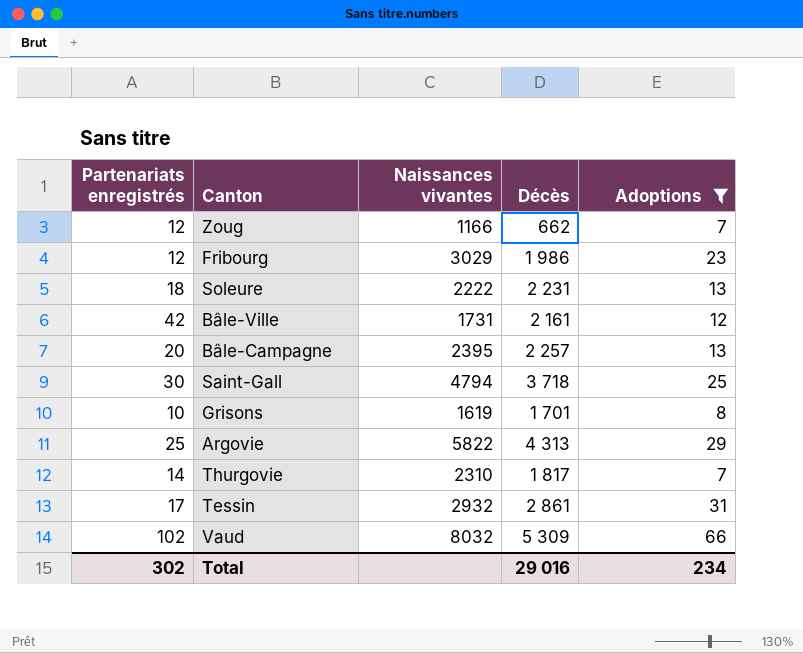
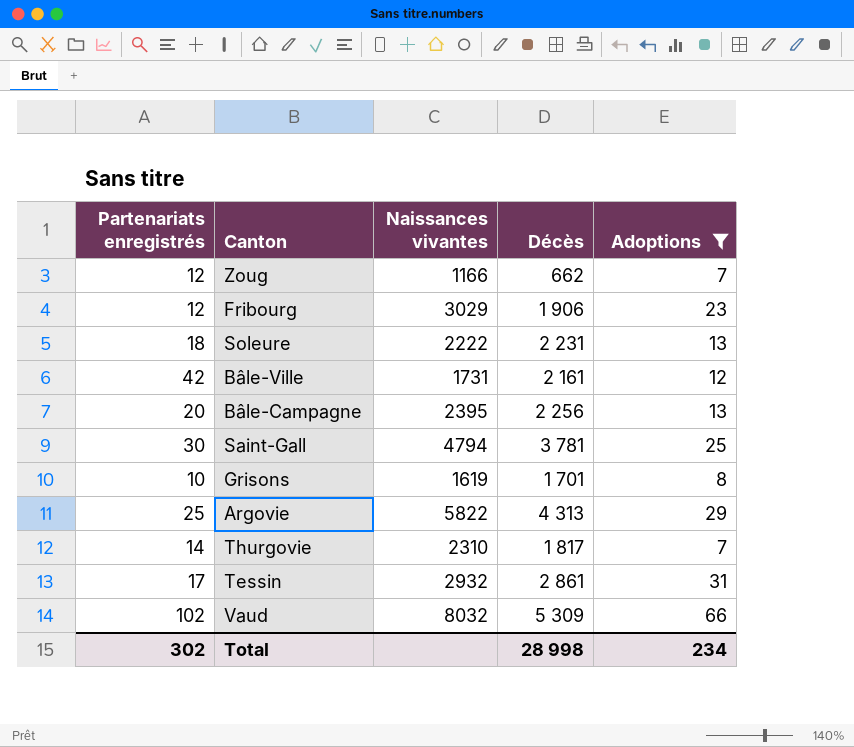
Fribourg | Décès: 1 986 -> 1 906
Bâle-Campagne | Décès: 2 257 -> 2 256
Saint-Gall | Décès: 3 718 -> 3 781
Total | Décès: 29 016 -> 28 998

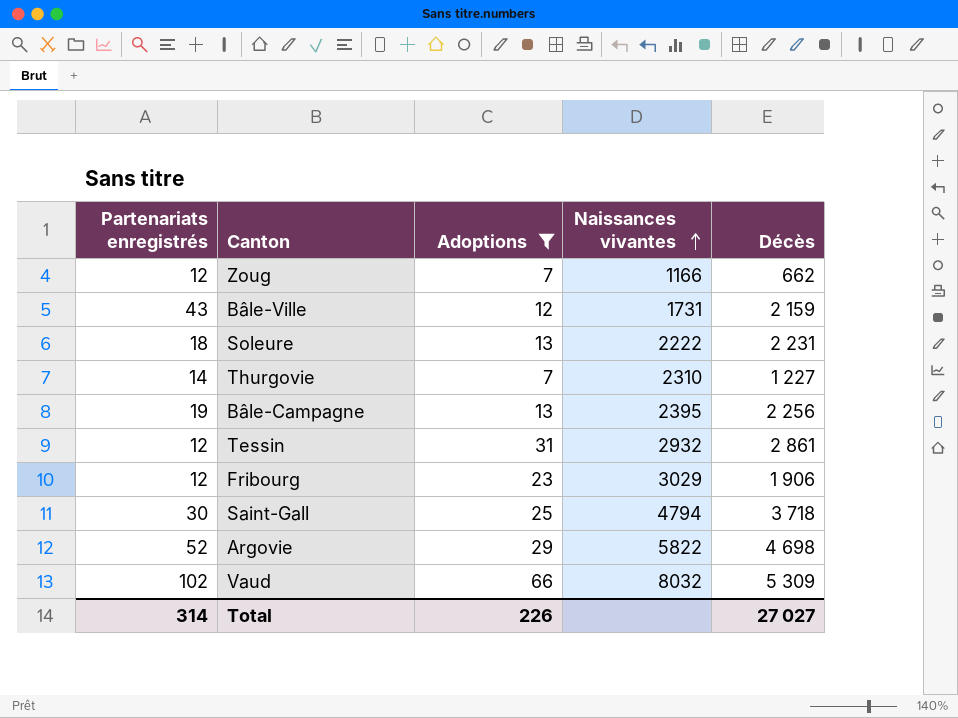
row order: none -> Naissances vivantes ascending
column Adoptions | position: 5 -> 3
row Grisons: 10 | 1619 | 1 701 | 8 -> none
Bâle-Ville | Partenariats enregistrés: 42 -> 43
Bâle-Ville | Décès: 2 161 -> 2 159
Thurgovie | Décès: 1 817 -> 1 227
Bâle-Campagne | Partenariats enregistrés: 20 -> 19
Tessin | Partenariats enregistrés: 17 -> 12
Saint-Gall | Décès: 3 781 -> 3 718
Argovie | Partenariats enregistrés: 25 -> 52
Argovie | Décès: 4 313 -> 4 698
Total | Partenariats enregistrés: 302 -> 314
Total | Adoptions: 234 -> 226
Total | Décès: 28 998 -> 27 027

